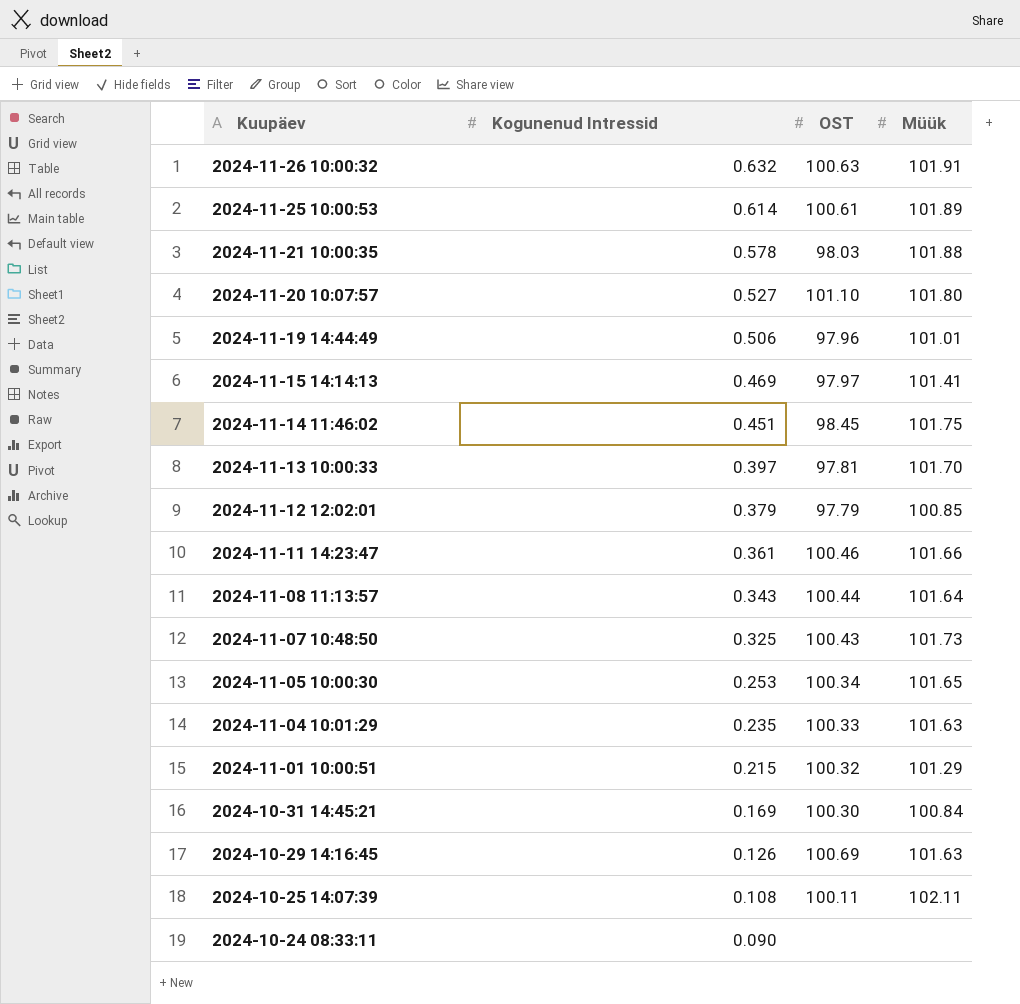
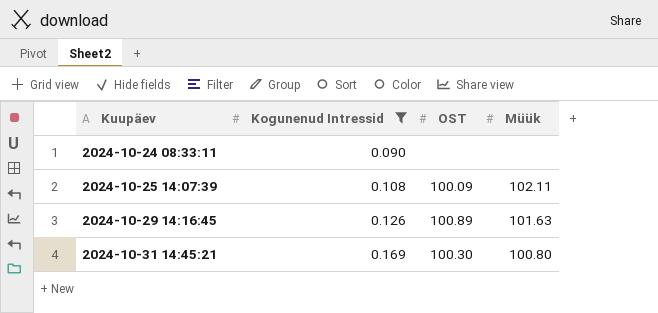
filter: none -> Kogunenud Intressid <= 0.169
row order: Kuupäev descending -> Kuupäev ascending
2024-10-25 14:07:39 | OST: 100.11 -> 100.09
2024-10-29 14:16:45 | OST: 100.69 -> 100.89
2024-10-31 14:45:21 | Müük: 100.84 -> 100.80

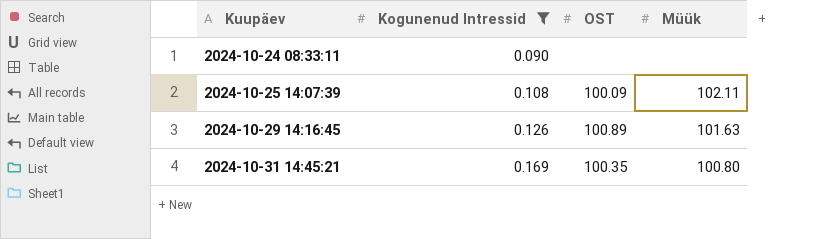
2024-10-31 14:45:21 | OST: 100.30 -> 100.35

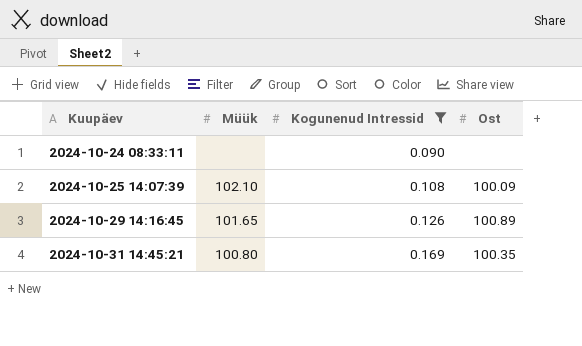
column Müük | position: 4 -> 2
column name: OST -> Ost
2024-10-25 14:07:39 | Müük: 102.11 -> 102.10
2024-10-29 14:16:45 | Müük: 101.63 -> 101.65

